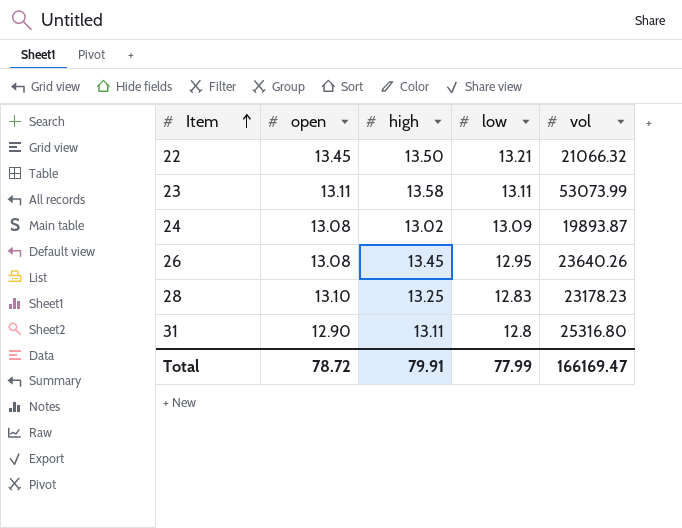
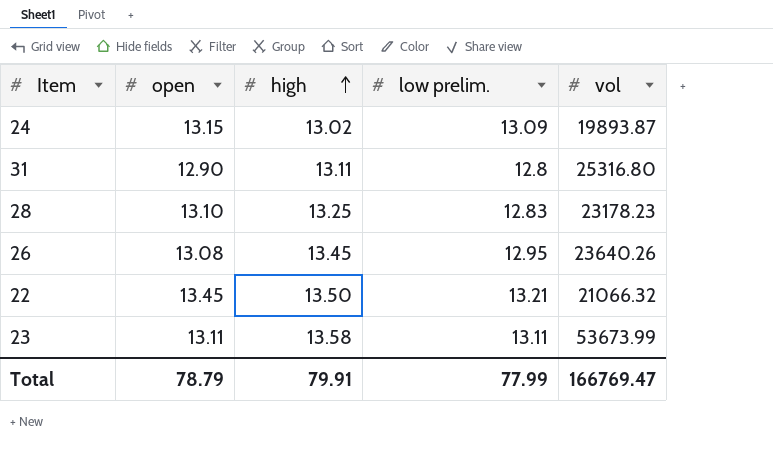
row order: Item ascending -> high ascending
column name: low -> low prelim.
24 | open: 13.08 -> 13.15
23 | vol: 53073.99 -> 53673.99
Total | open: 78.72 -> 78.79
Total | vol: 166169.47 -> 166769.47

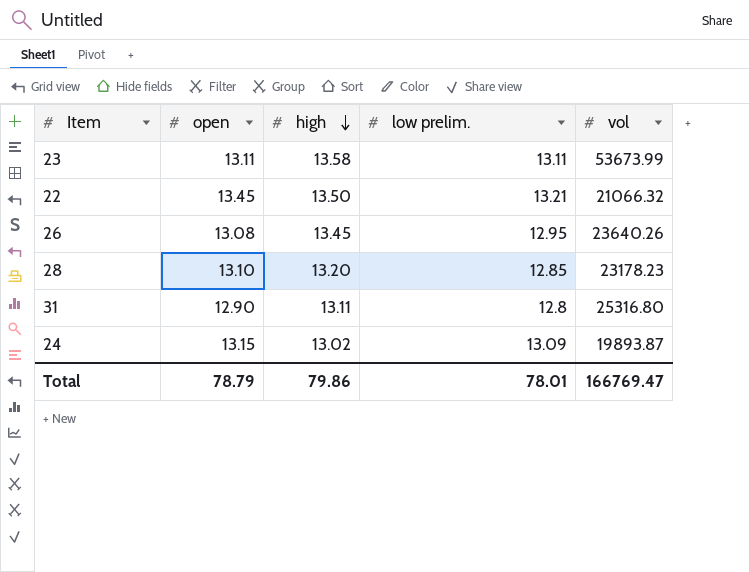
row order: high ascending -> high descending
28 | high: 13.25 -> 13.20
28 | low prelim.: 12.83 -> 12.85
Total | high: 79.91 -> 79.86
Total | low prelim.: 77.99 -> 78.01

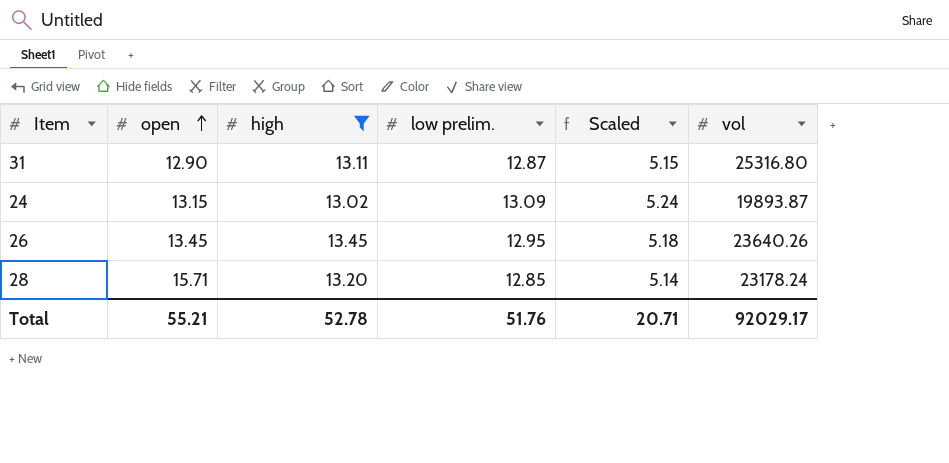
filter: none -> high <= 13.45
row order: high descending -> open ascending
column Scaled | formula: none -> [low prelim.] * 0.4
31 | low prelim.: 12.8 -> 12.87
26 | open: 13.08 -> 13.45
28 | open: 13.10 -> 15.71
28 | vol: 23178.23 -> 23178.24
Total | open: 78.79 -> 55.21
Total | high: 79.86 -> 52.78
Total | low prelim.: 78.01 -> 51.76
Total | vol: 166769.47 -> 92029.17

